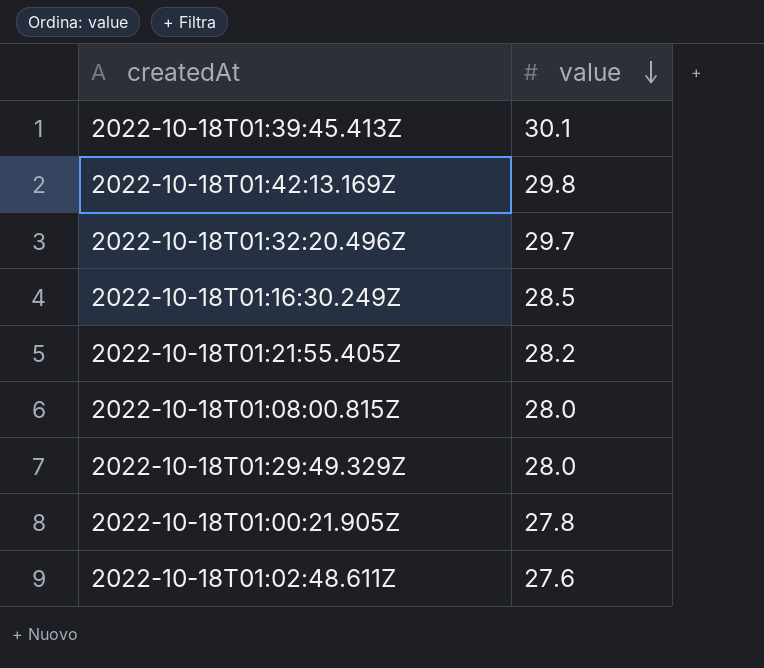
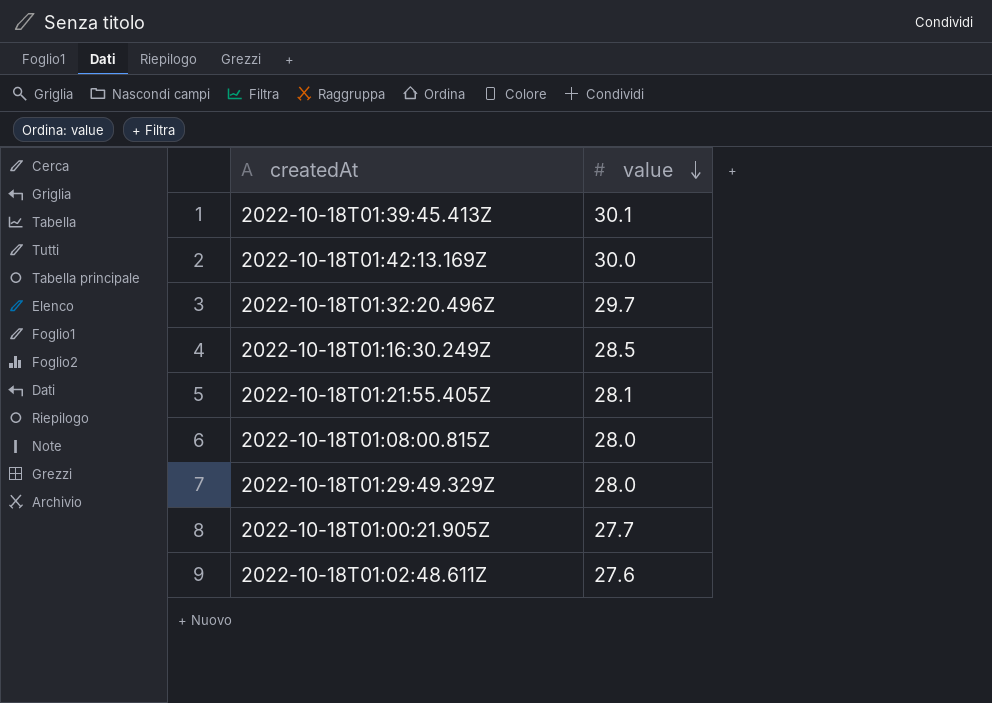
2022-10-18T01:42:13.169Z | value: 29.8 -> 30.0
2022-10-18T01:21:55.405Z | value: 28.2 -> 28.1
2022-10-18T01:00:21.905Z | value: 27.8 -> 27.7

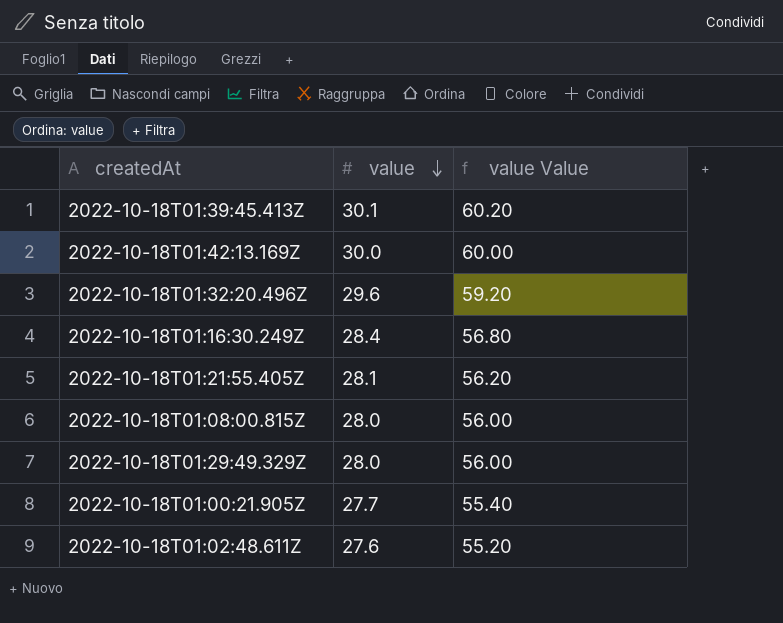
column value Value | formula: none -> [value] * 2
2022-10-18T01:32:20.496Z | value: 29.7 -> 29.6
2022-10-18T01:16:30.249Z | value: 28.5 -> 28.4

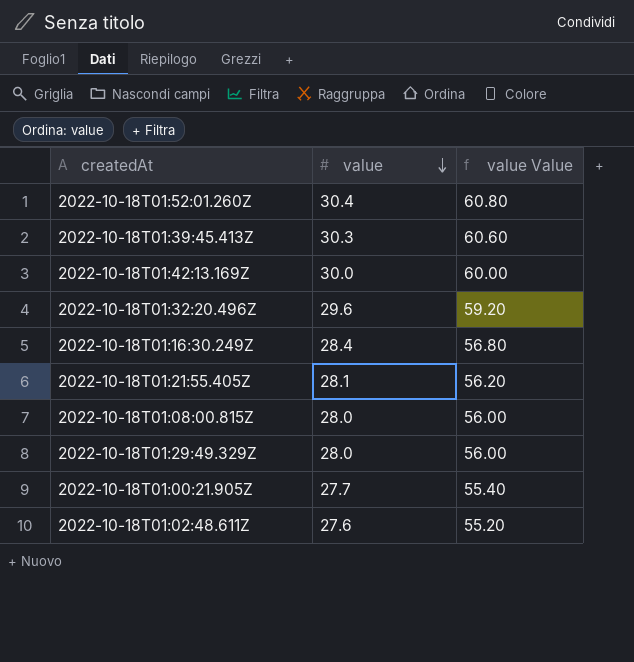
row 2022-10-18T01:52:01.260Z: none -> 30.4 | 60.80
2022-10-18T01:39:45.413Z | value: 30.1 -> 30.3
2022-10-18T01:39:45.413Z | value Value: 60.20 -> 60.60

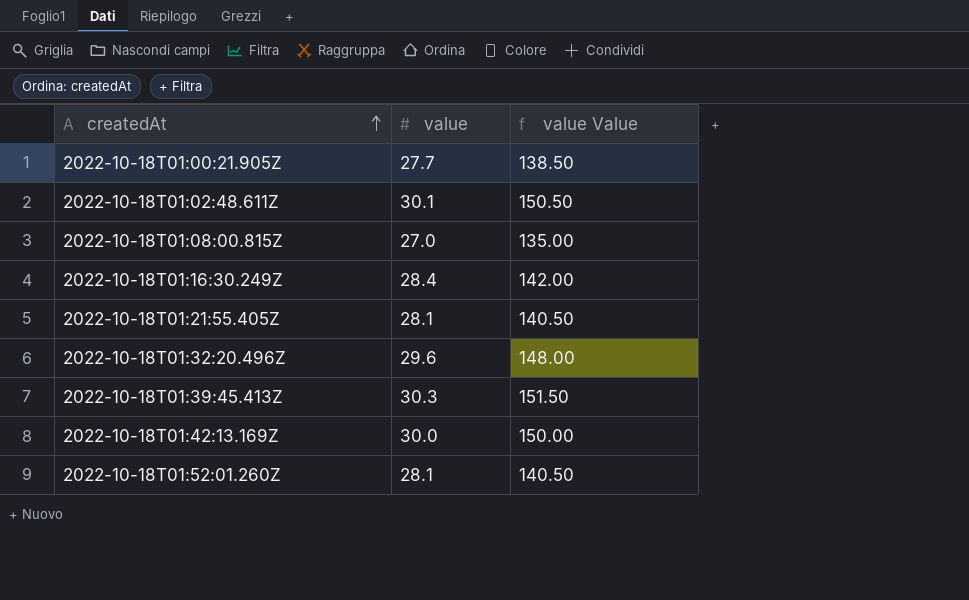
row order: value descending -> createdAt ascending
column value Value | formula: [value] * 2 -> [value] * 5
row 2022-10-18T01:29:49.329Z: 28.0 | 56.00 -> none
2022-10-18T01:02:48.611Z | value: 27.6 -> 30.1
2022-10-18T01:08:00.815Z | value: 28.0 -> 27.0
2022-10-18T01:52:01.260Z | value: 30.4 -> 28.1

